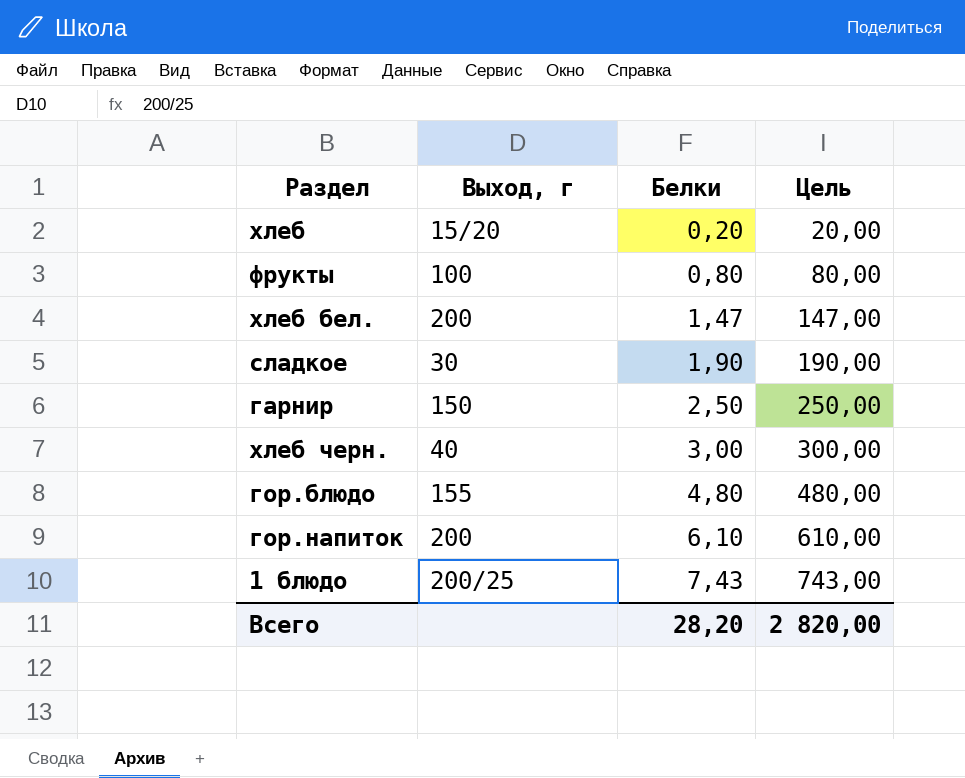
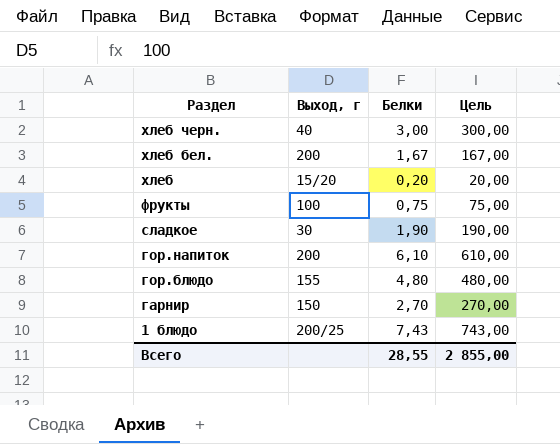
row order: Белки ascending -> Раздел descending
хлеб бел. | Белки: 1,47 -> 1,67
хлеб бел. | Цель: 147,00 -> 167,00
фрукты | Белки: 0,80 -> 0,75
фрукты | Цель: 80,00 -> 75,00
гарнир | Белки: 2,50 -> 2,70
гарнир | Цель: 250,00 -> 270,00
Всего | Белки: 28,20 -> 28,55
Всего | Цель: 2 820,00 -> 2 855,00

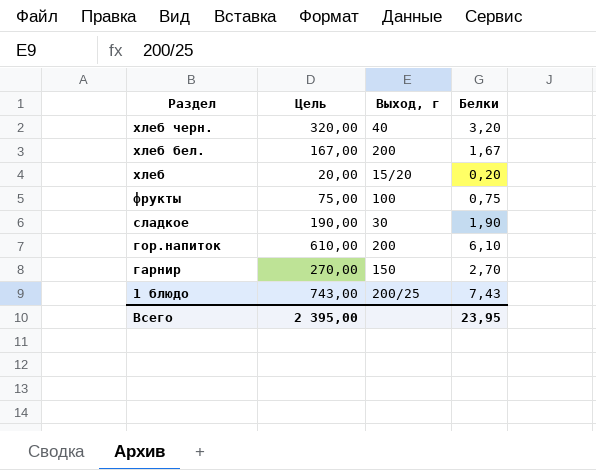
column Цель | position: 4 -> 2
row гор.блюдо: 155 | 4,80 | 480,00 -> none
хлеб черн. | Цель: 300,00 -> 320,00
хлеб черн. | Белки: 3,00 -> 3,20
Всего | Цель: 2 855,00 -> 2 395,00
Всего | Белки: 28,55 -> 23,95

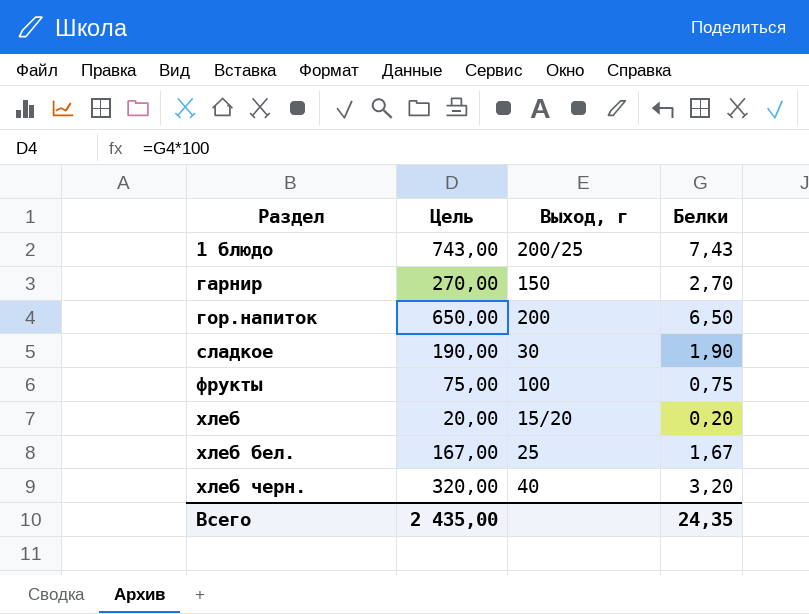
row order: Раздел descending -> Раздел ascending
гор.напиток | Цель: 610,00 -> 650,00
гор.напиток | Белки: 6,10 -> 6,50
хлеб бел. | Выход, г: 200 -> 25
Всего | Цель: 2 395,00 -> 2 435,00
Всего | Белки: 23,95 -> 24,35

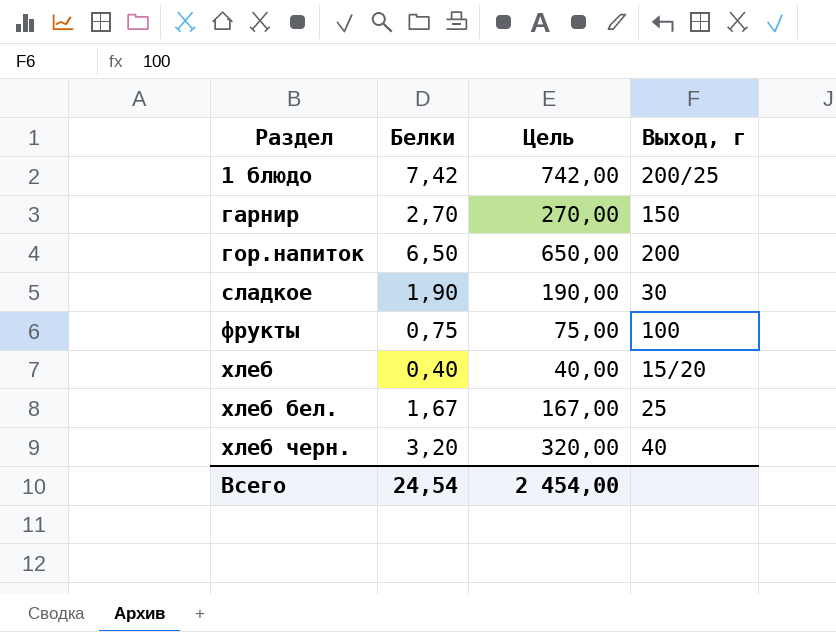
column Белки | position: 4 -> 2
1 блюдо | Белки: 7,43 -> 7,42
1 блюдо | Цель: 743,00 -> 742,00
хлеб | Белки: 0,20 -> 0,40
хлеб | Цель: 20,00 -> 40,00
Всего | Белки: 24,35 -> 24,54
Всего | Цель: 2 435,00 -> 2 454,00

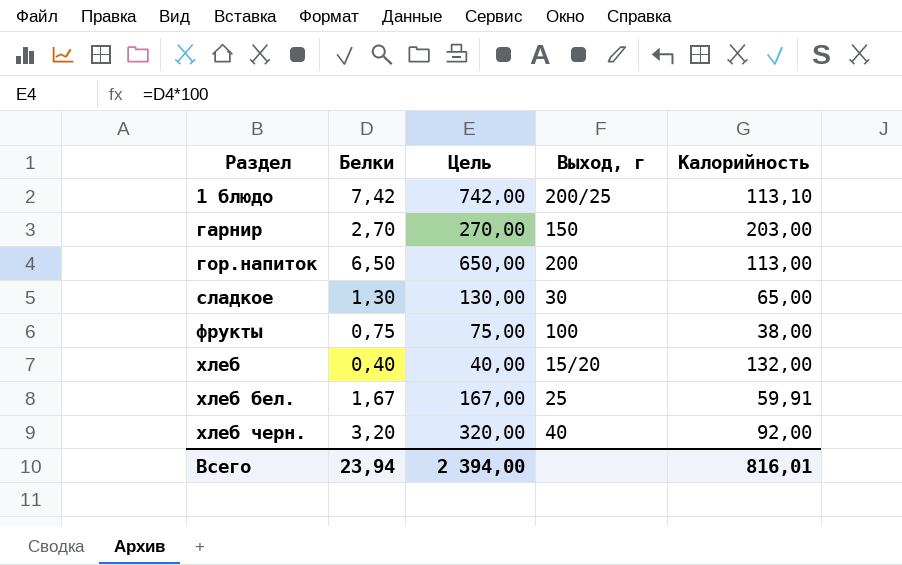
column Калорийность | position: none -> 5
сладкое | Белки: 1,90 -> 1,30
сладкое | Цель: 190,00 -> 130,00
Всего | Белки: 24,54 -> 23,94
Всего | Цель: 2 454,00 -> 2 394,00

